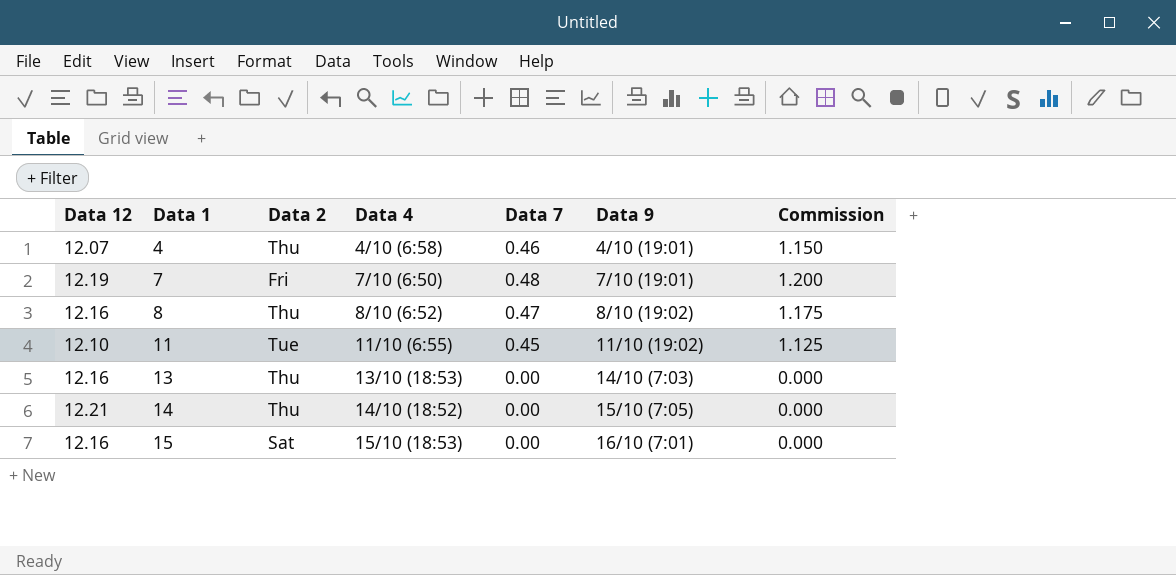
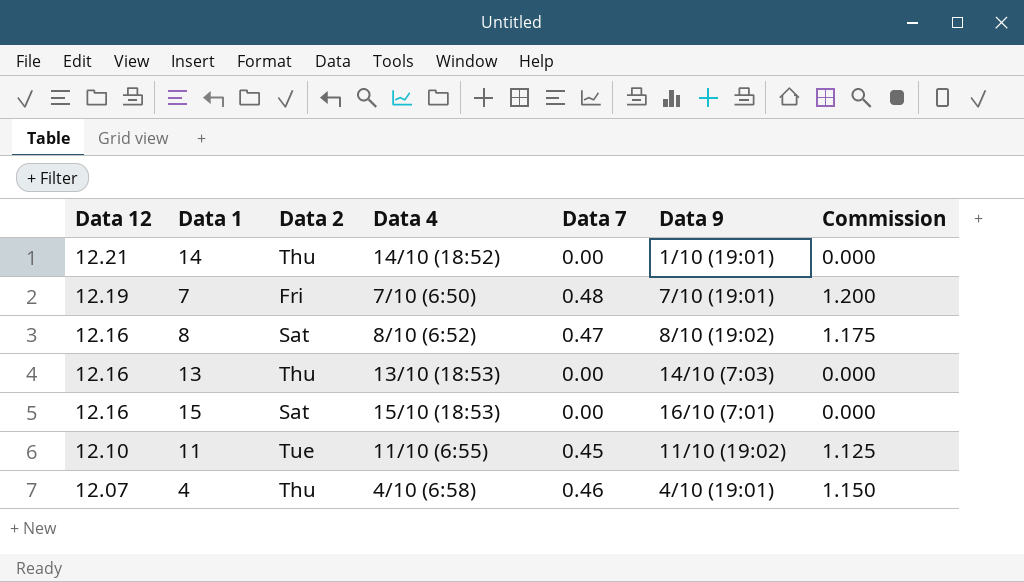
row order: Data 1 ascending -> Data 12 descending
14 | Data 9: 15/10 (7:05) -> 1/10 (19:01)
8 | Data 2: Thu -> Sat

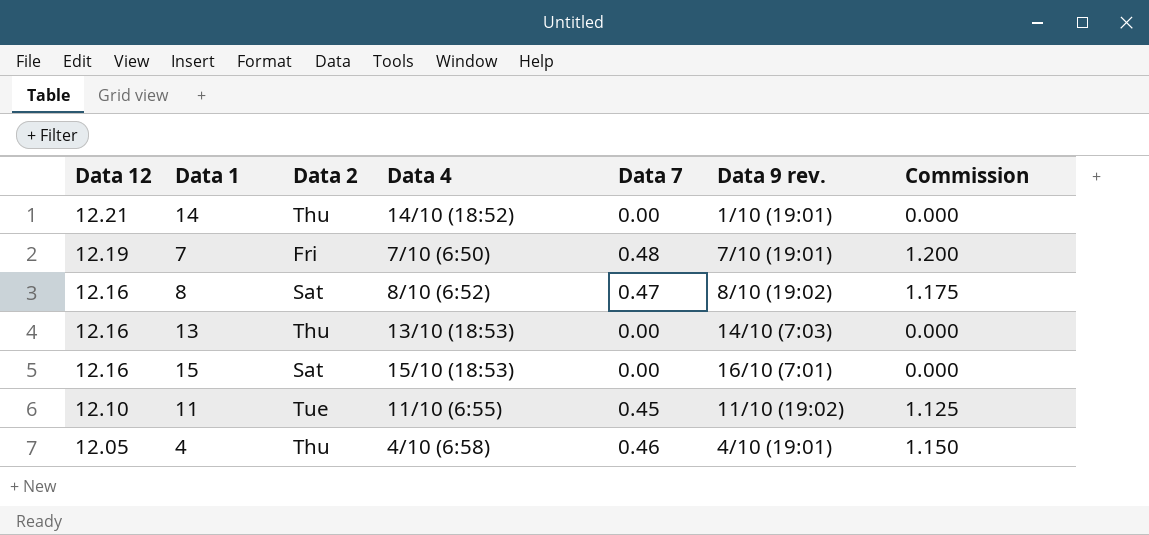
column name: Data 9 -> Data 9 rev.
4 | Data 12: 12.07 -> 12.05

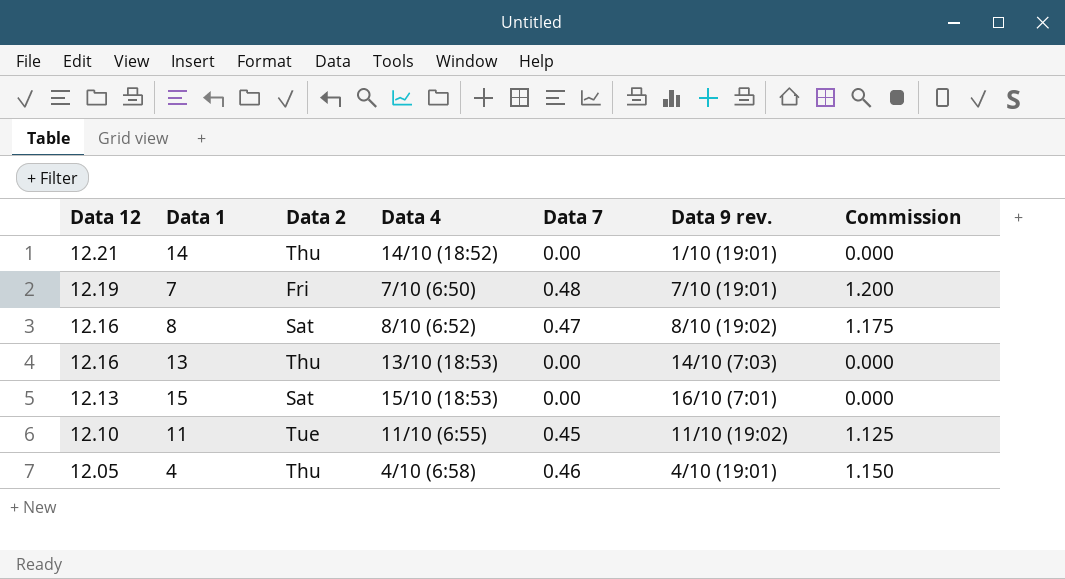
15 | Data 12: 12.16 -> 12.13

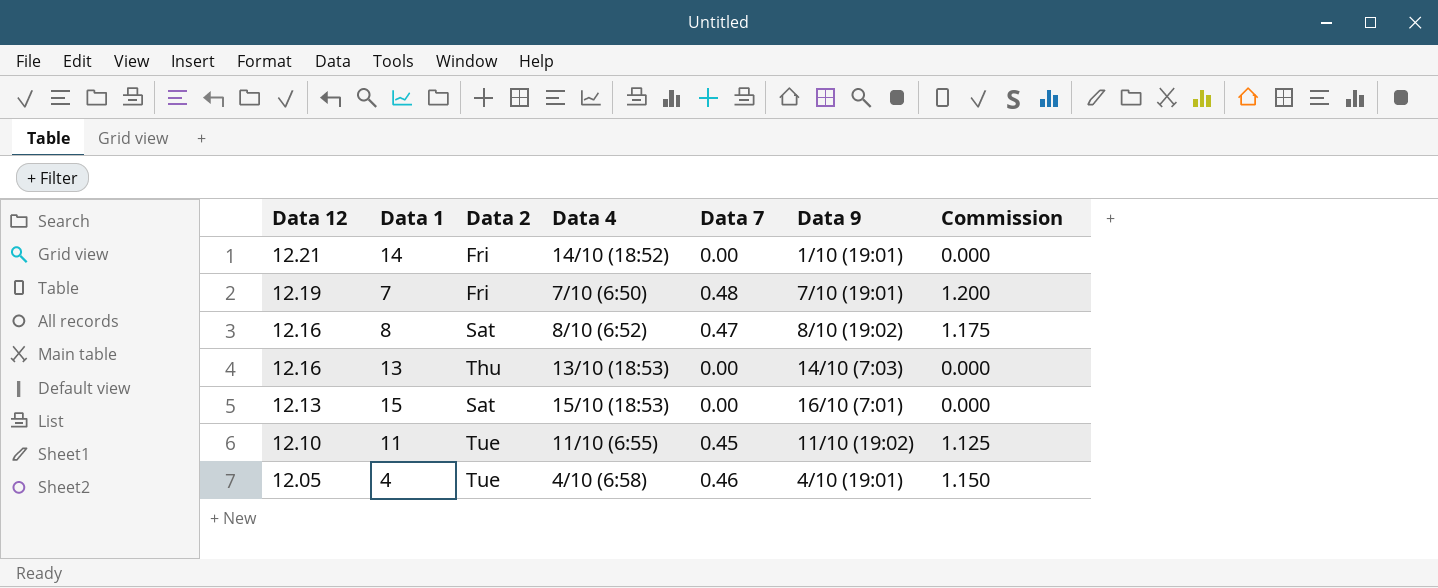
column name: Data 9 rev. -> Data 9
14 | Data 2: Thu -> Fri
4 | Data 2: Thu -> Tue

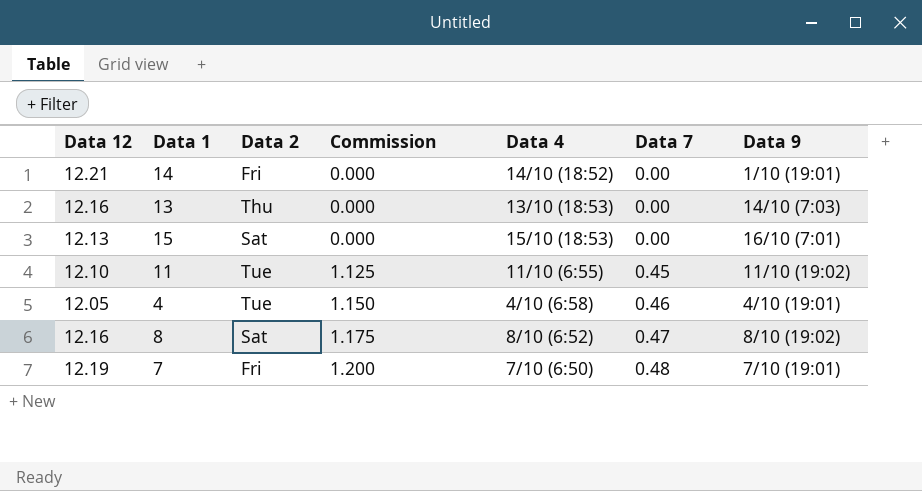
row order: Data 12 descending -> Commission ascending
column Commission | position: 7 -> 4

